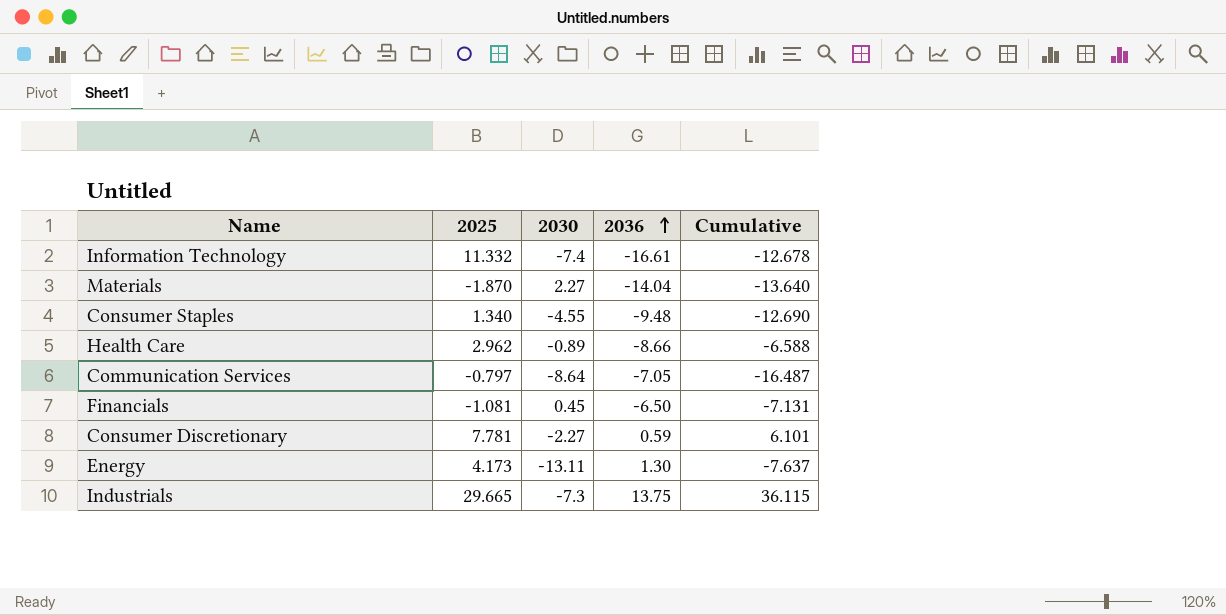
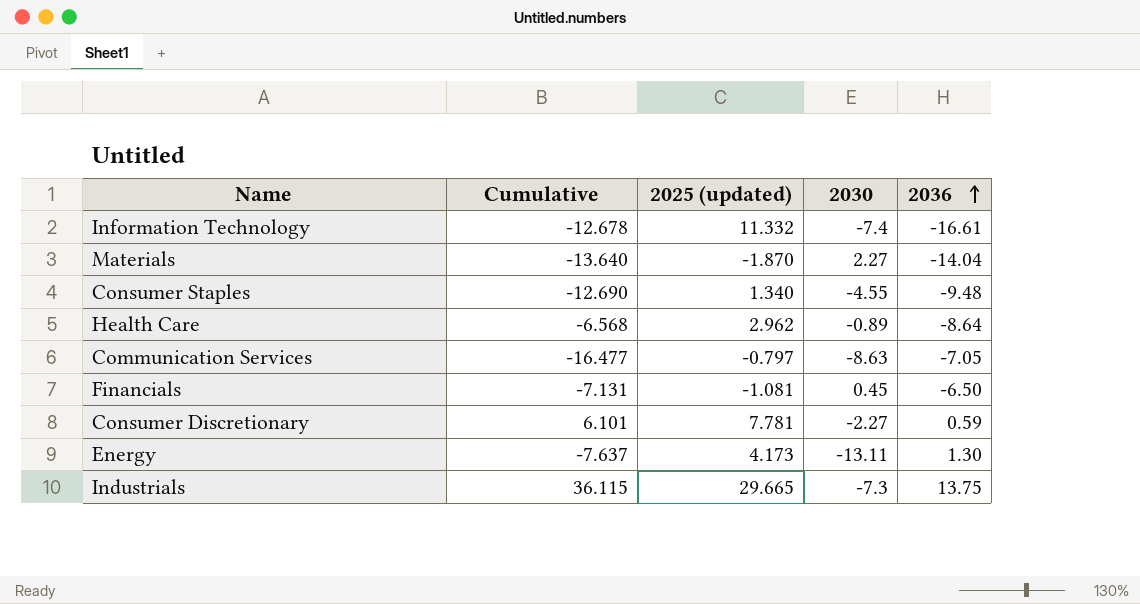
column Cumulative | position: 5 -> 2
column name: 2025 -> 2025 (updated)
Health Care | Cumulative: -6.588 -> -6.568
Health Care | 2036: -8.66 -> -8.64
Communication Services | Cumulative: -16.487 -> -16.477
Communication Services | 2030: -8.64 -> -8.63

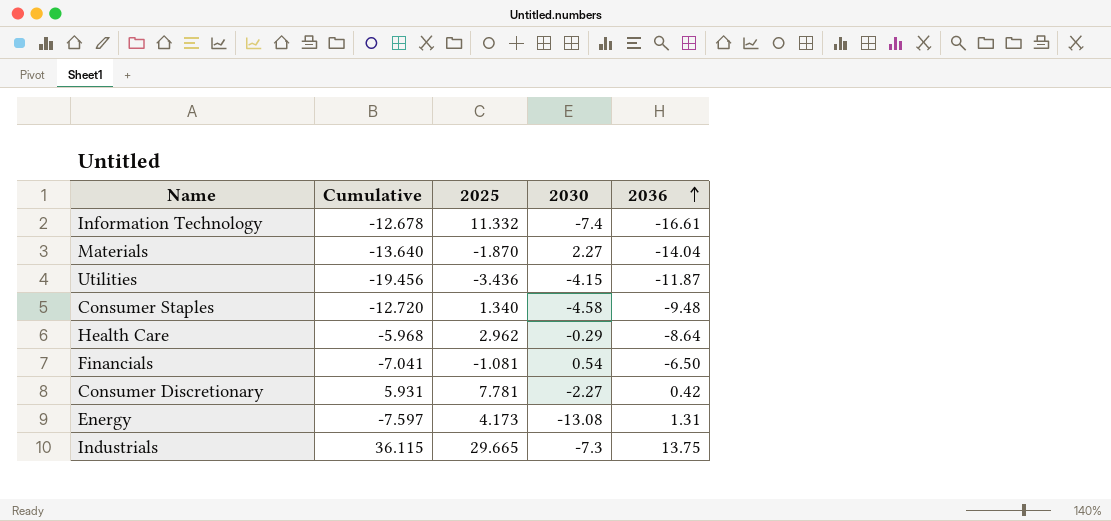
column name: 2025 (updated) -> 2025
row Communication Services: -16.477 | -0.797 | -8.63 | -7.05 -> none
row Utilities: none -> -19.456 | -3.436 | -4.15 | -11.87
Consumer Staples | Cumulative: -12.690 -> -12.720
Consumer Staples | 2030: -4.55 -> -4.58
Health Care | Cumulative: -6.568 -> -5.968
Health Care | 2030: -0.89 -> -0.29
Financials | Cumulative: -7.131 -> -7.041
Financials | 2030: 0.45 -> 0.54
Consumer Discretionary | Cumulative: 6.101 -> 5.931
Consumer Discretionary | 2036: 0.59 -> 0.42
Energy | Cumulative: -7.637 -> -7.597
Energy | 2030: -13.11 -> -13.08
Energy | 2036: 1.30 -> 1.31

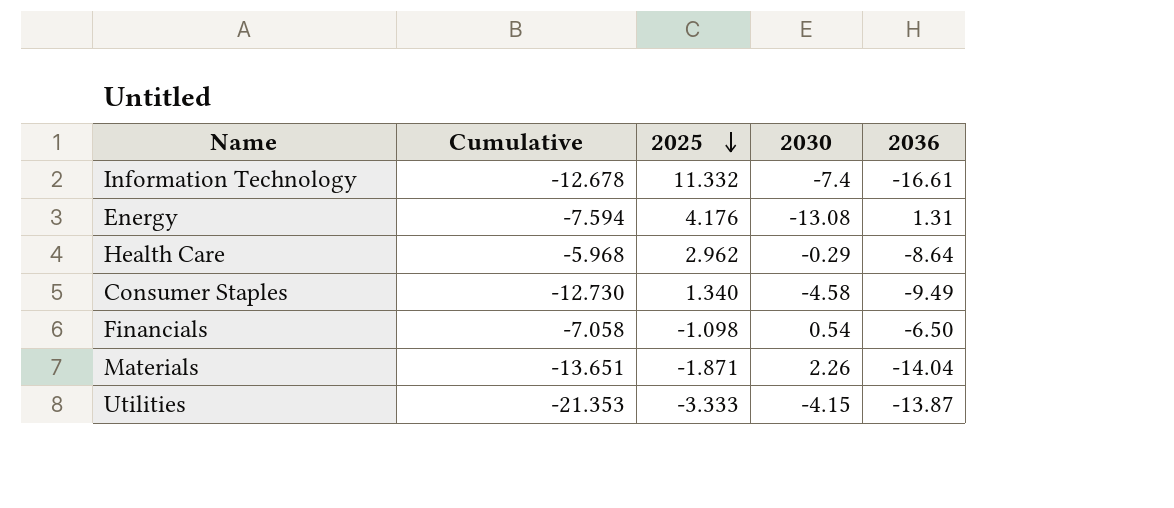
row order: 2036 ascending -> 2025 descending
row Consumer Discretionary: 5.931 | 7.781 | -2.27 | 0.42 -> none
row Industrials: 36.115 | 29.665 | -7.3 | 13.75 -> none
Energy | Cumulative: -7.597 -> -7.594
Energy | 2025: 4.173 -> 4.176
Consumer Staples | Cumulative: -12.720 -> -12.730
Consumer Staples | 2036: -9.48 -> -9.49
Financials | Cumulative: -7.041 -> -7.058
Financials | 2025: -1.081 -> -1.098
Materials | Cumulative: -13.640 -> -13.651
Materials | 2025: -1.870 -> -1.871
Materials | 2030: 2.27 -> 2.26
Utilities | Cumulative: -19.456 -> -21.353
Utilities | 2025: -3.436 -> -3.333
Utilities | 2036: -11.87 -> -13.87

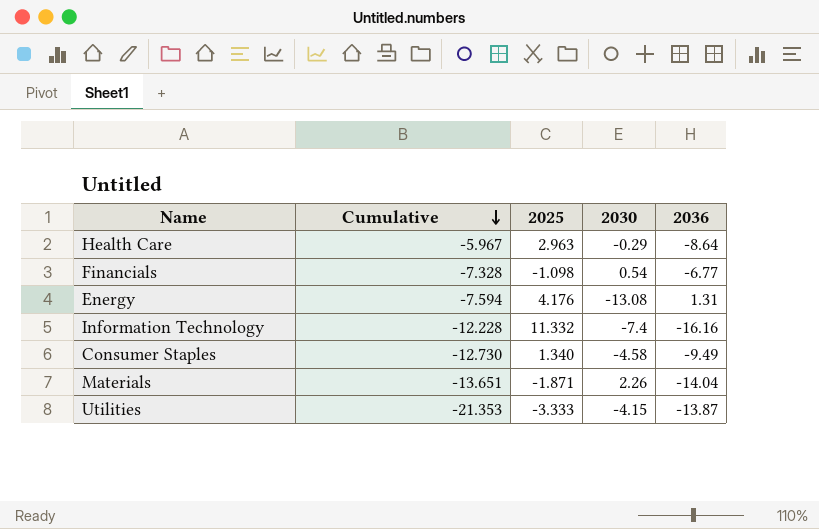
row order: 2025 descending -> Cumulative descending
Health Care | Cumulative: -5.968 -> -5.967
Health Care | 2025: 2.962 -> 2.963
Financials | Cumulative: -7.058 -> -7.328
Financials | 2036: -6.50 -> -6.77
Information Technology | Cumulative: -12.678 -> -12.228
Information Technology | 2036: -16.61 -> -16.16

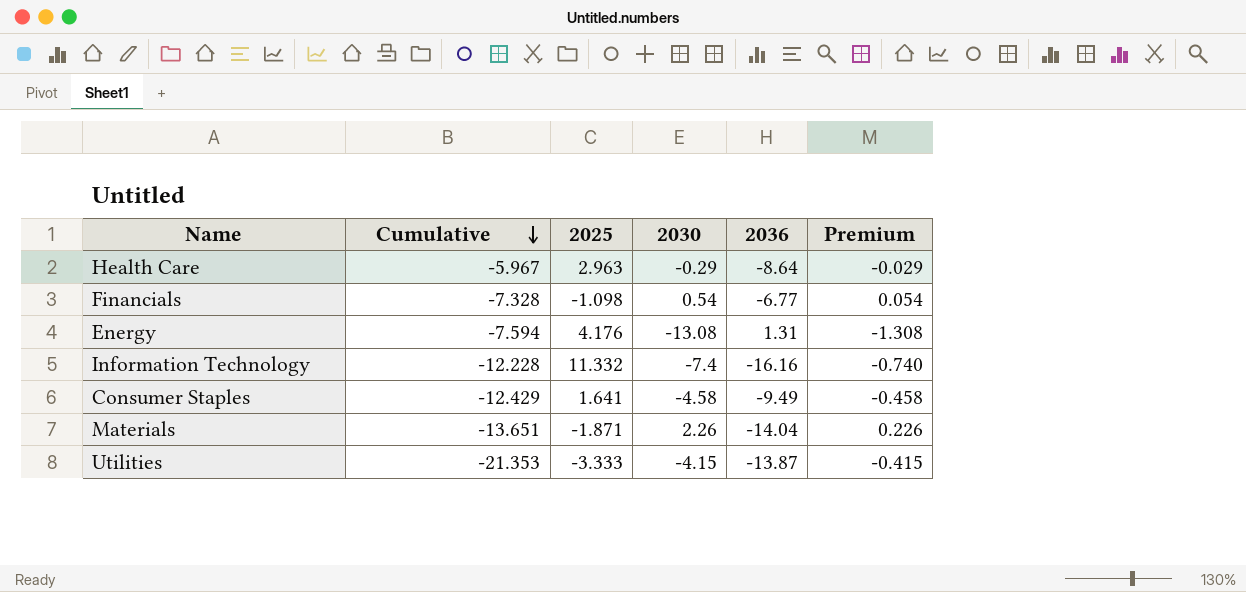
column Premium | formula: none -> [2030] * 0.1
Consumer Staples | Cumulative: -12.730 -> -12.429
Consumer Staples | 2025: 1.340 -> 1.641

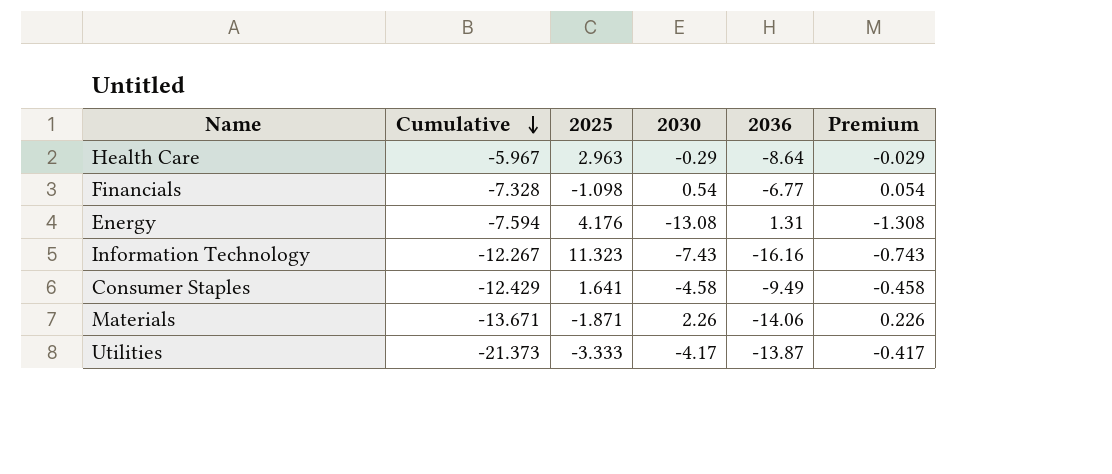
Information Technology | Cumulative: -12.228 -> -12.267
Information Technology | 2025: 11.332 -> 11.323
Information Technology | 2030: -7.4 -> -7.43
Information Technology | Premium: -0.740 -> -0.743
Materials | Cumulative: -13.651 -> -13.671
Materials | 2036: -14.04 -> -14.06
Utilities | Cumulative: -21.353 -> -21.373
Utilities | 2030: -4.15 -> -4.17
Utilities | Premium: -0.415 -> -0.417

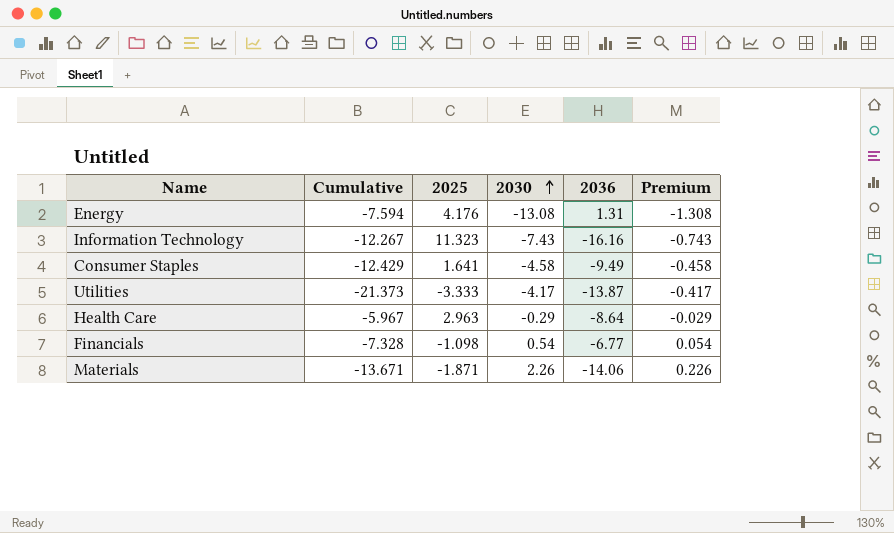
row order: Cumulative descending -> 2030 ascending

